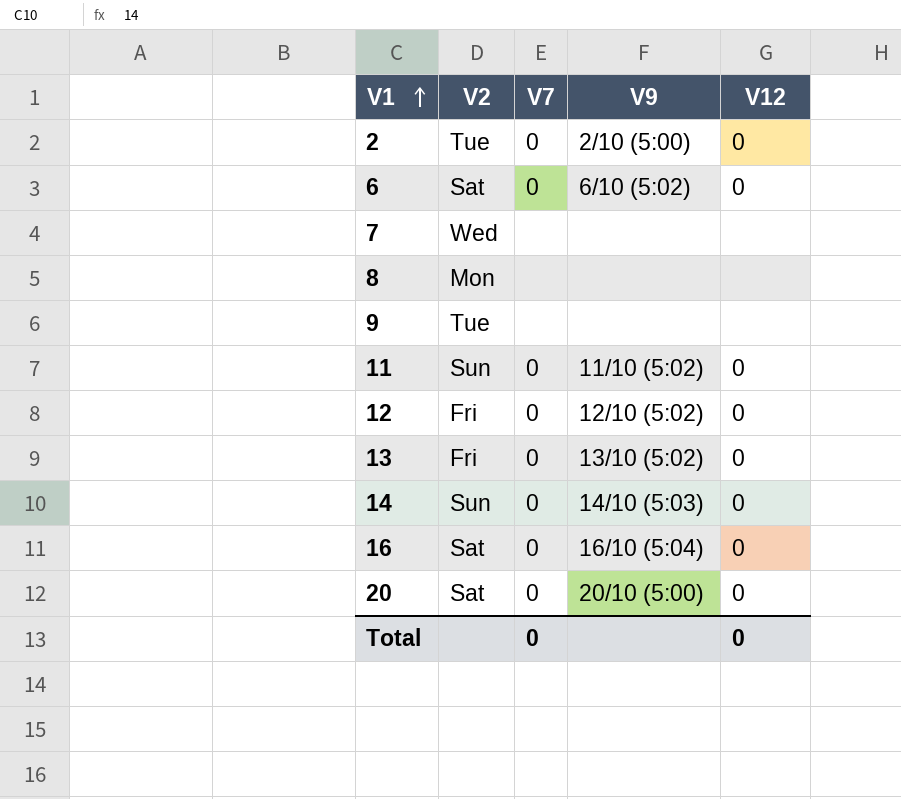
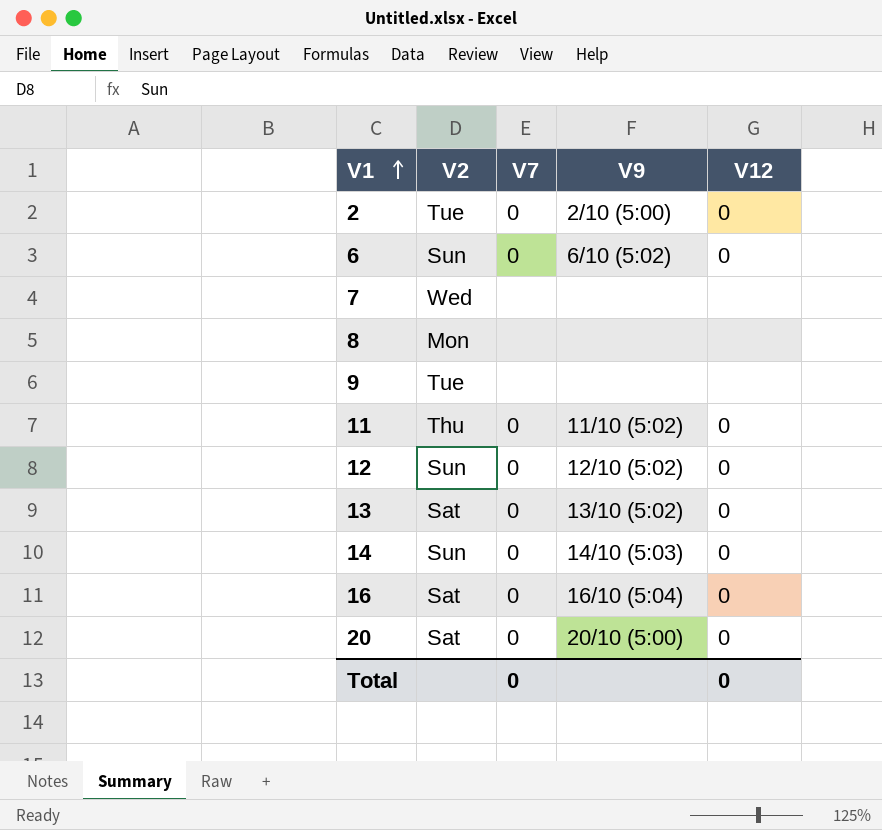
6 | V2: Sat -> Sun
11 | V2: Sun -> Thu
12 | V2: Fri -> Sun
13 | V2: Fri -> Sat

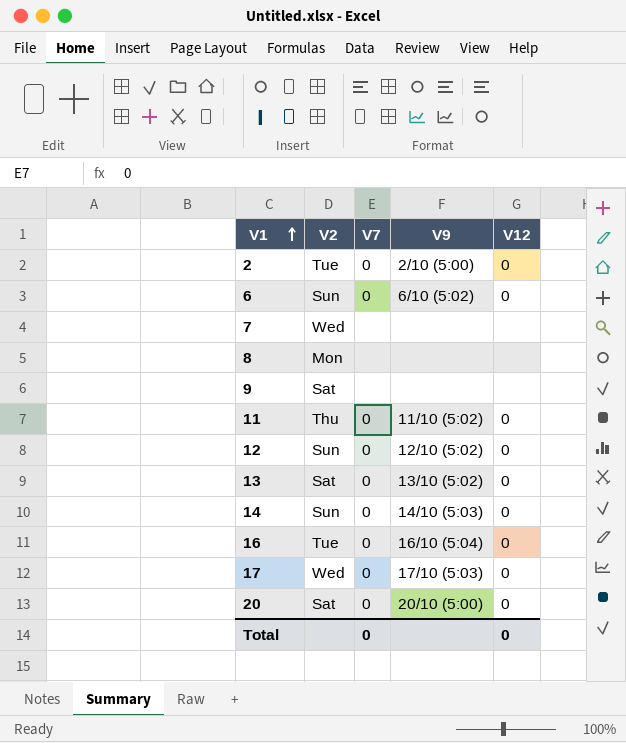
9 | V2: Tue -> Sat
16 | V2: Sat -> Tue
row 17: none -> Wed | 0 | 17/10 (5:03) | 0

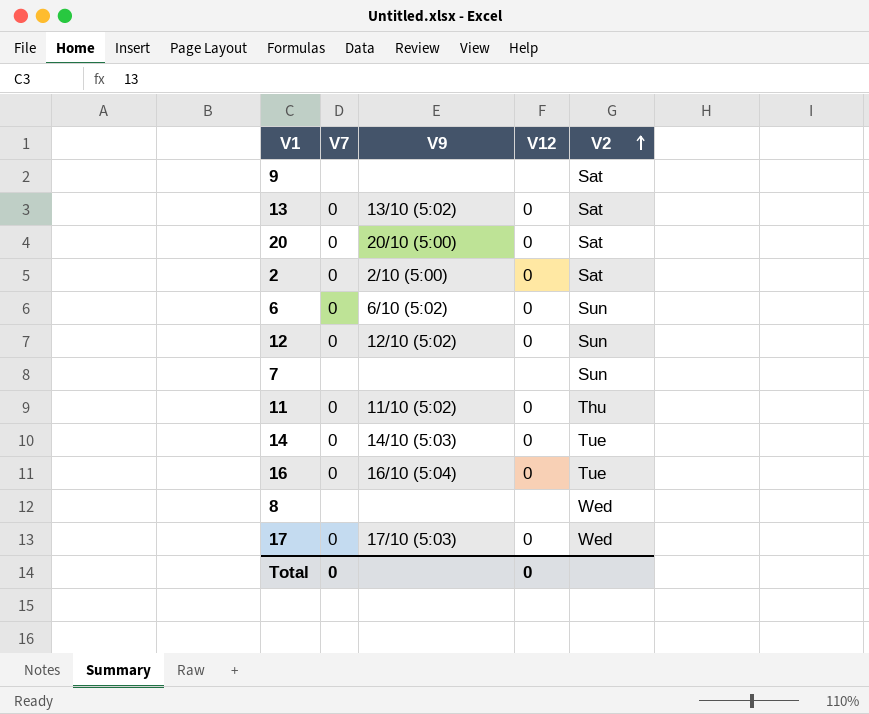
row order: V1 ascending -> V2 ascending
column V2 | position: 2 -> 5
2 | V2: Tue -> Sat
7 | V2: Wed -> Sun
14 | V2: Sun -> Tue
8 | V2: Mon -> Wed

